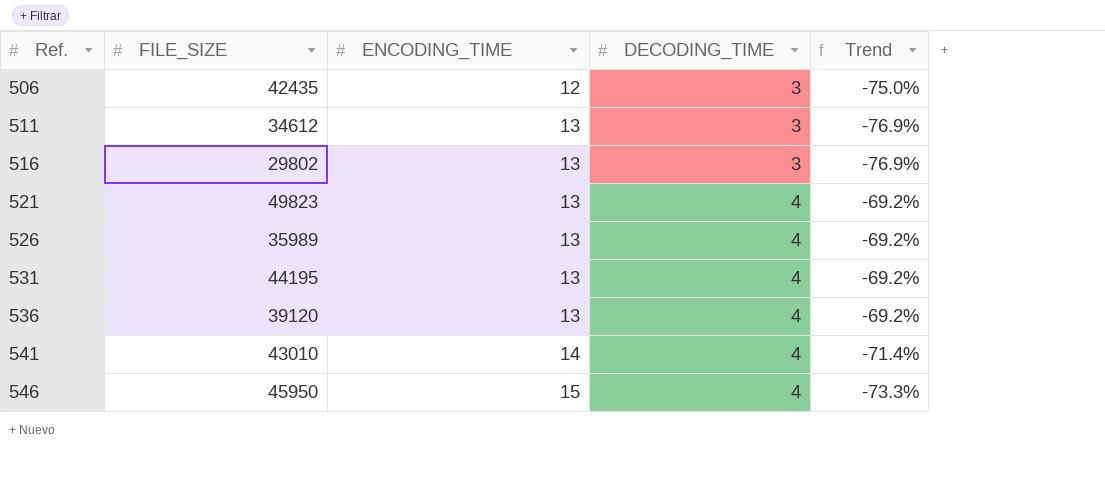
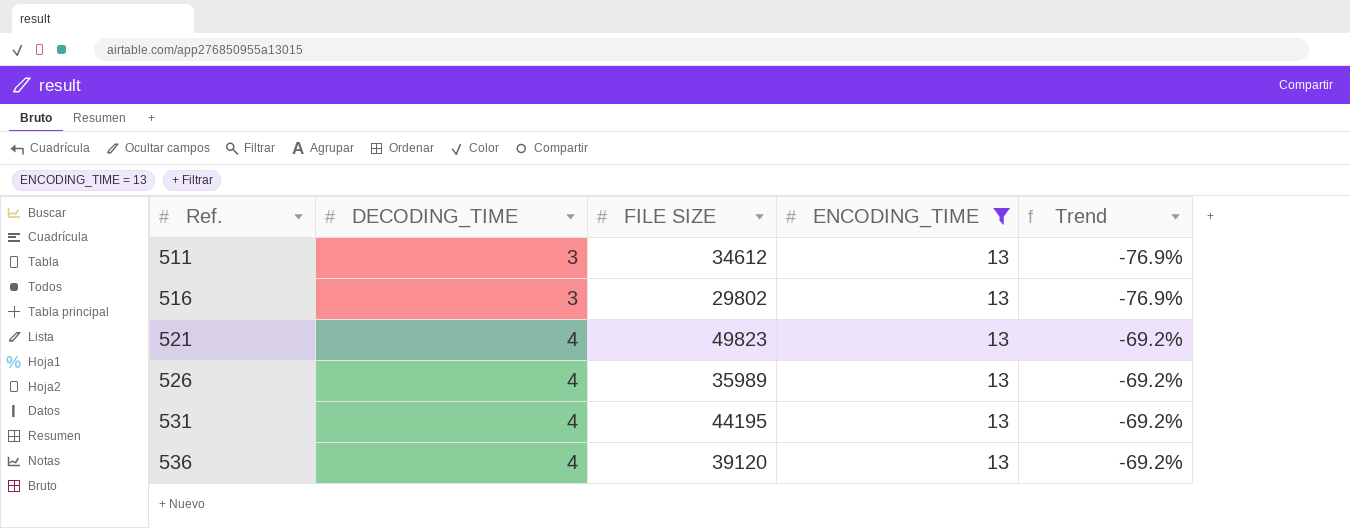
filter: none -> ENCODING_TIME = 13
column DECODING_TIME | position: 4 -> 2
column name: FILE_SIZE -> FILE SIZE

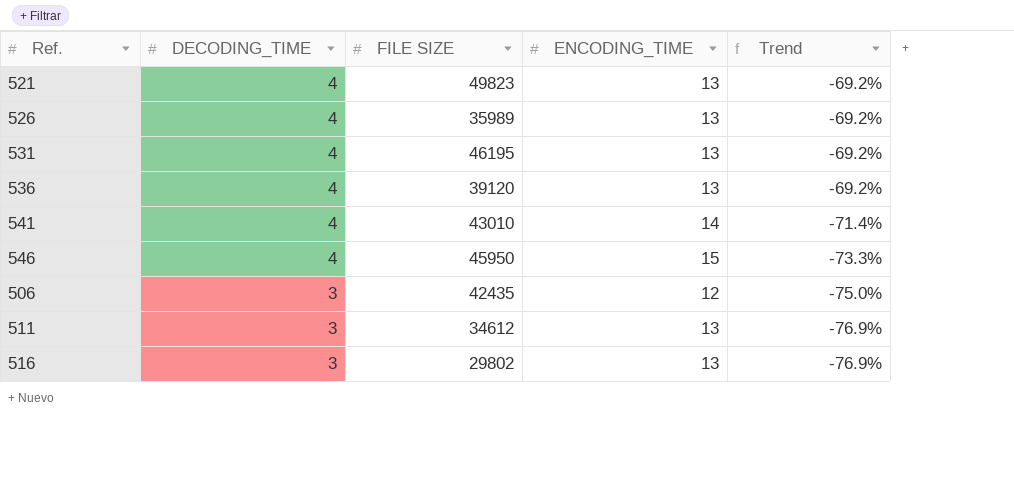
filter: ENCODING_TIME = 13 -> none
row order: Ref. ascending -> DECODING_TIME descending
531 | FILE SIZE: 44195 -> 46195

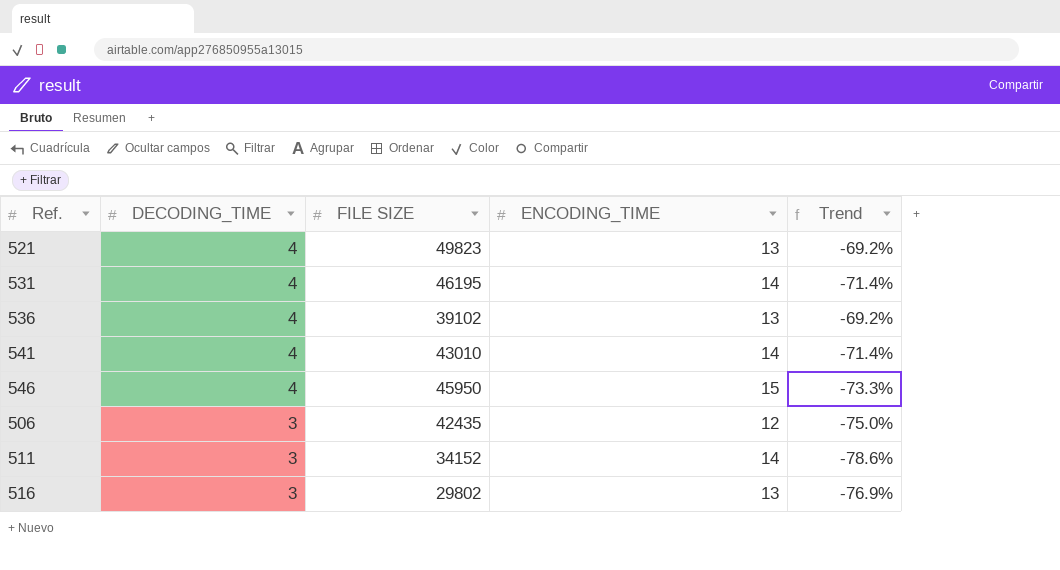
row 526: 4 | 35989 | 13 | -69.2% -> none
531 | ENCODING_TIME: 13 -> 14
531 | Trend: -69.2% -> -71.4%
536 | FILE SIZE: 39120 -> 39102
511 | FILE SIZE: 34612 -> 34152
511 | ENCODING_TIME: 13 -> 14
511 | Trend: -76.9% -> -78.6%

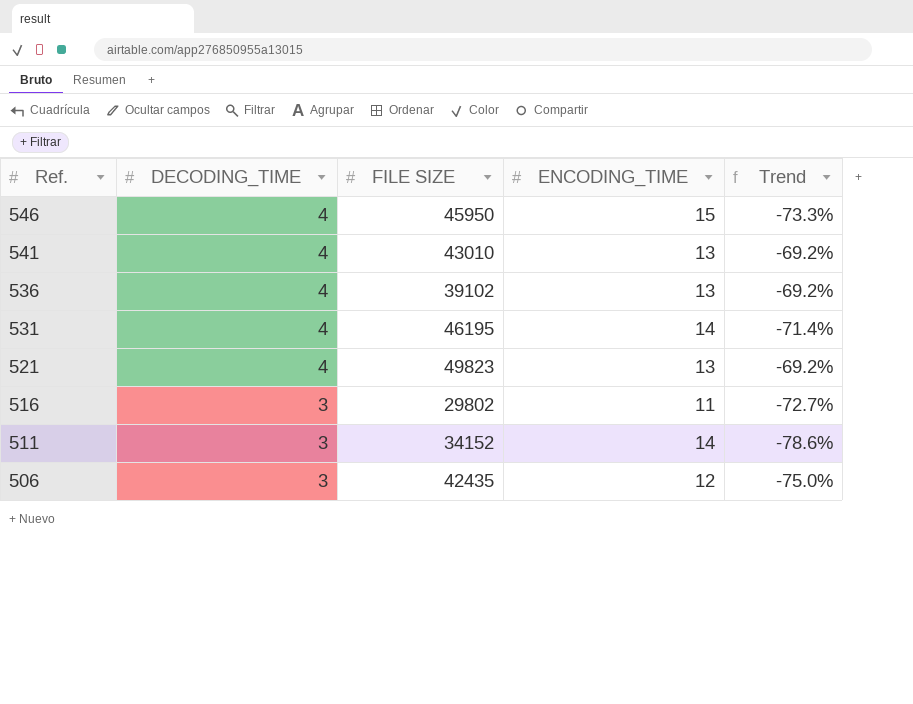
row order: DECODING_TIME descending -> Ref. descending
541 | ENCODING_TIME: 14 -> 13
541 | Trend: -71.4% -> -69.2%
516 | ENCODING_TIME: 13 -> 11
516 | Trend: -76.9% -> -72.7%

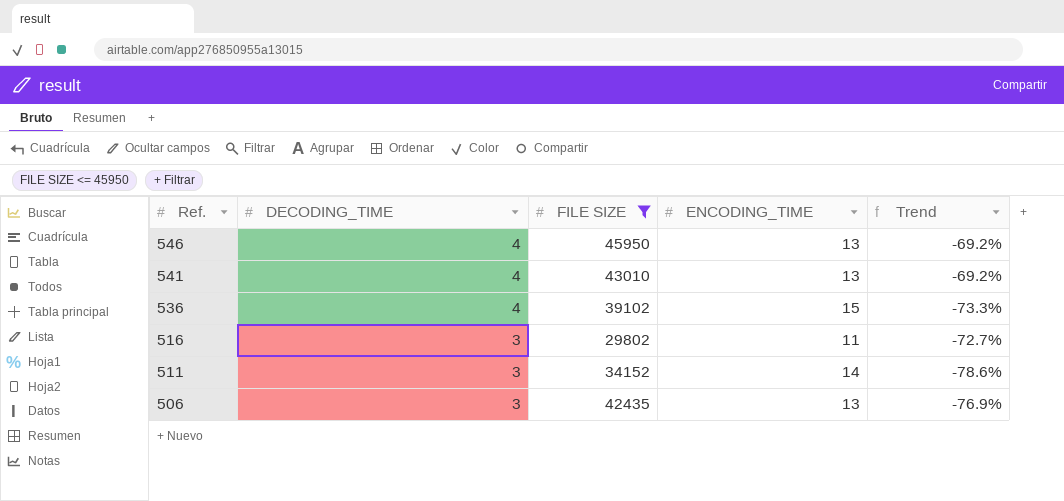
filter: none -> FILE SIZE <= 45950
546 | ENCODING_TIME: 15 -> 13
546 | Trend: -73.3% -> -69.2%
536 | ENCODING_TIME: 13 -> 15
536 | Trend: -69.2% -> -73.3%
506 | ENCODING_TIME: 12 -> 13
506 | Trend: -75.0% -> -76.9%

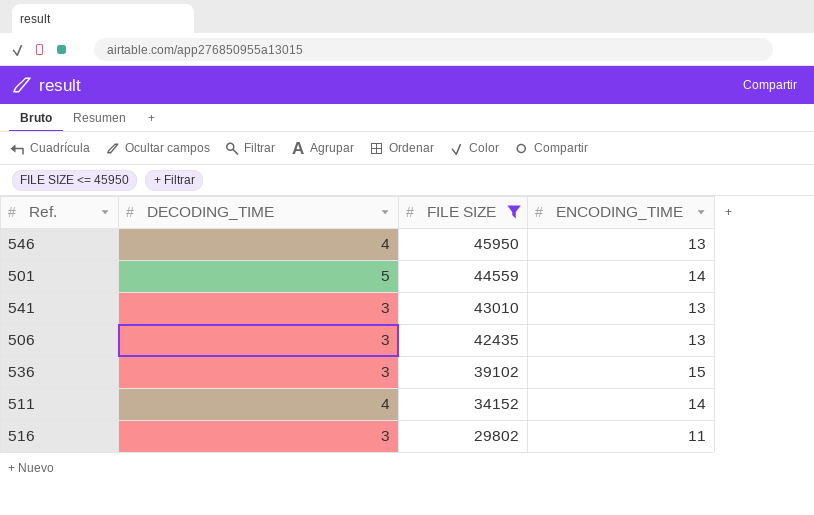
row order: Ref. descending -> FILE SIZE descending
column Trend | formula: ([DECODING_TIME] - [ENCODING_TIME]) / [ENCODING_TIME] -> none
row 501: none -> 5 | 44559 | 14
541 | DECODING_TIME: 4 -> 3
536 | DECODING_TIME: 4 -> 3
511 | DECODING_TIME: 3 -> 4

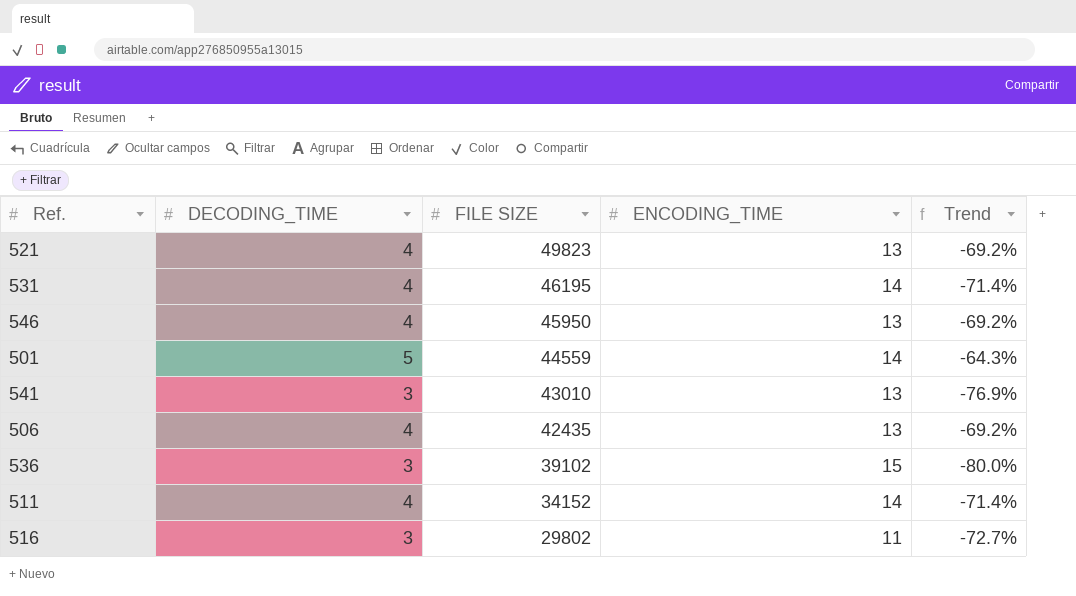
filter: FILE SIZE <= 45950 -> none
column Trend | formula: none -> ([DECODING_TIME] - [ENCODING_TIME]) / [ENCODING_TIME]
506 | DECODING_TIME: 3 -> 4

